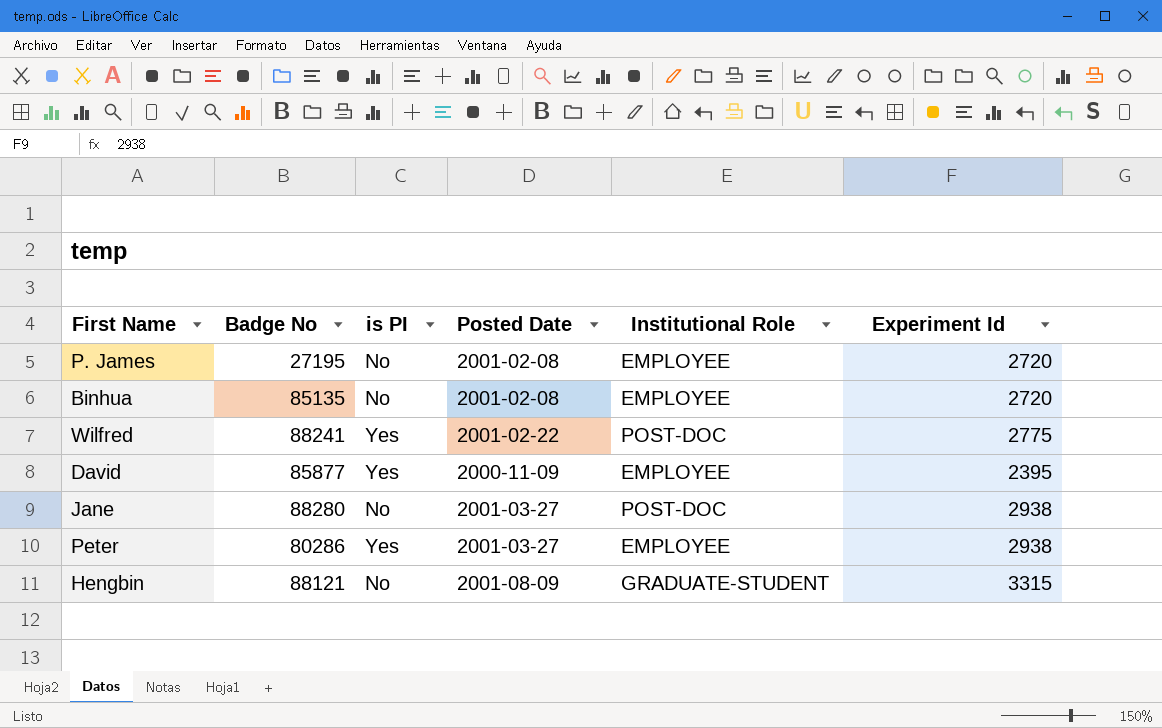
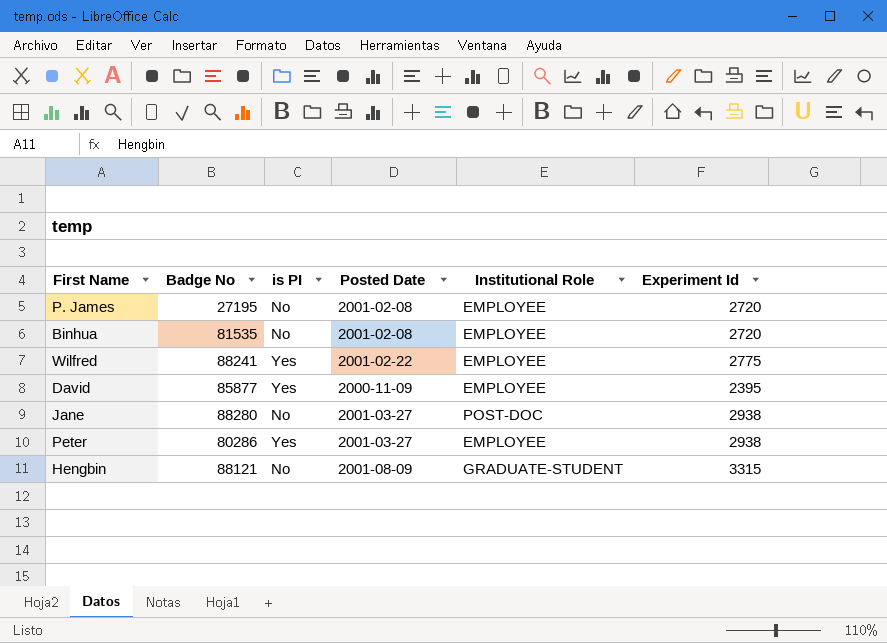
Binhua | Badge No: 85135 -> 81535
Wilfred | Institutional Role: POST-DOC -> EMPLOYEE

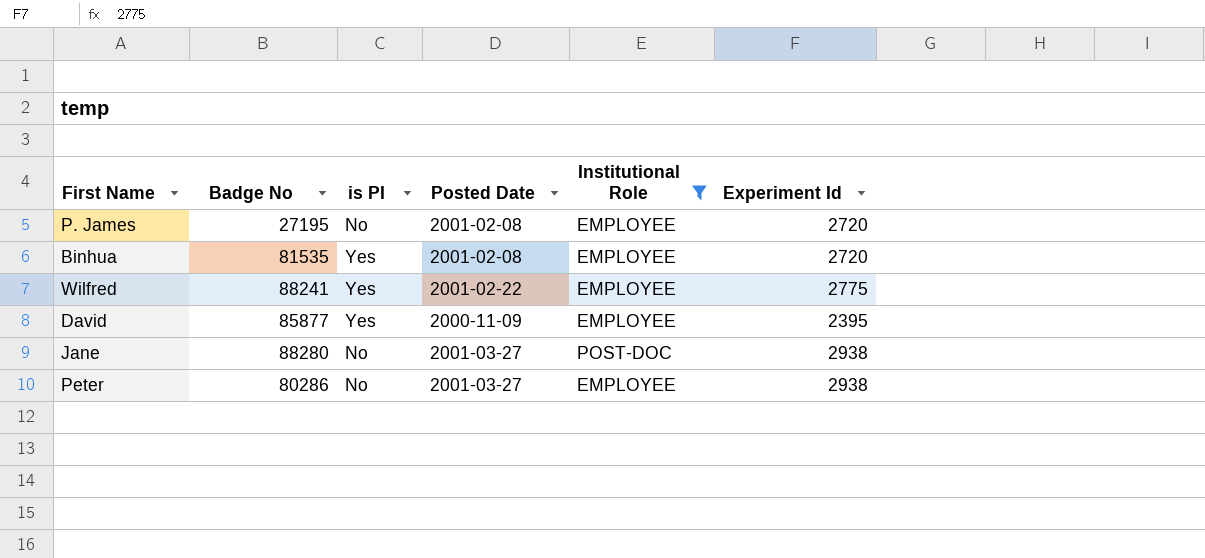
filter: none -> Institutional Role != GRADUATE-STUDENT
Binhua | is PI: No -> Yes
Peter | is PI: Yes -> No

